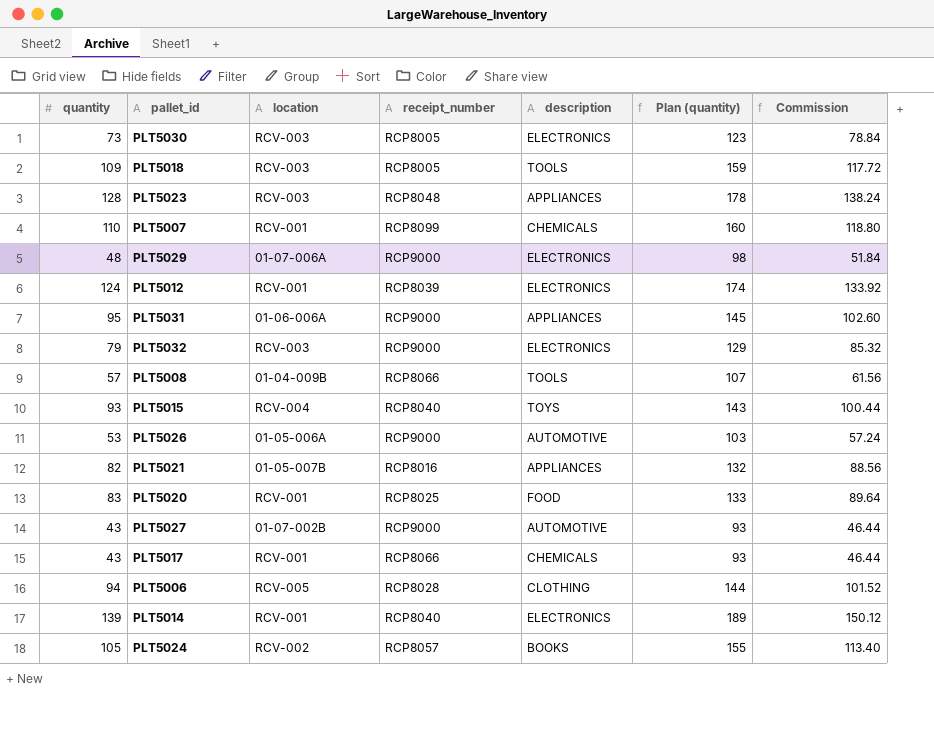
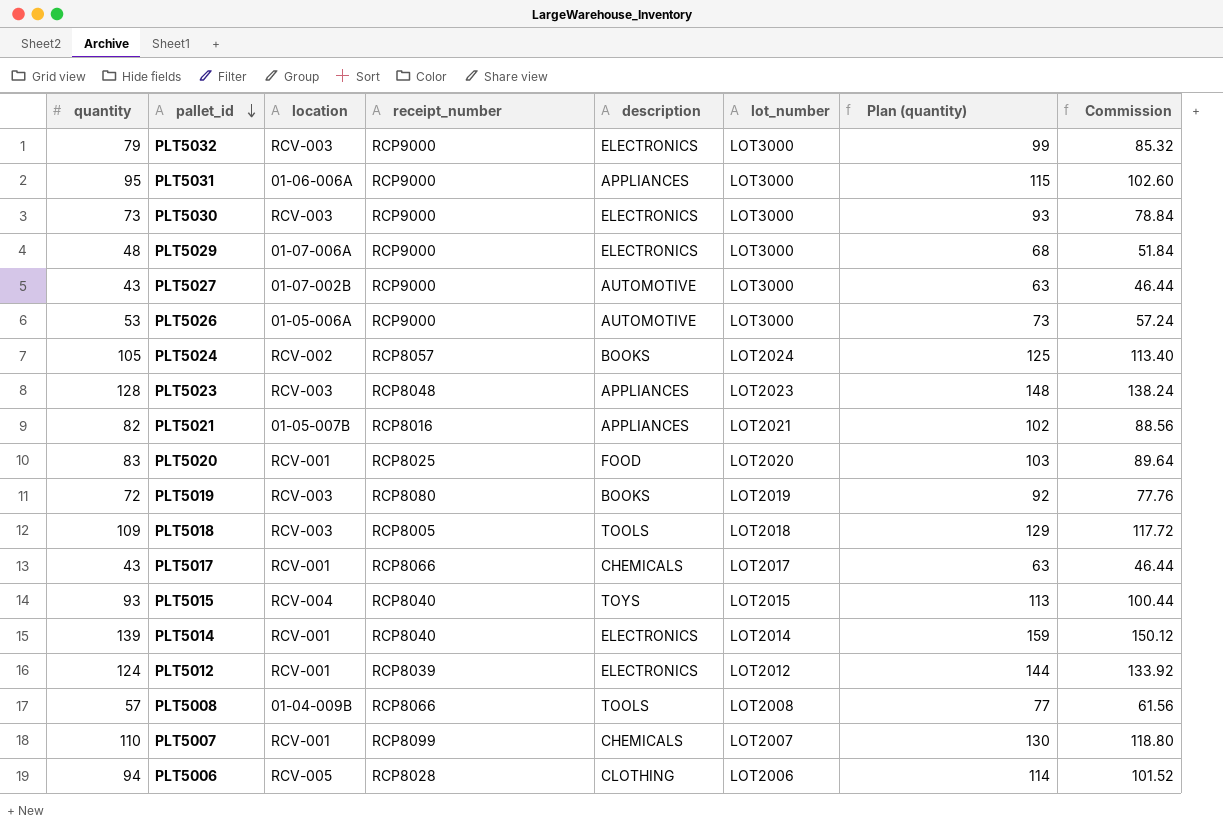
row order: none -> pallet_id descending
column lot_number | position: none -> 6
column Plan (quantity) | formula: [quantity] + 50 -> [quantity] + 20
PLT5030 | receipt_number: RCP8005 -> RCP9000
row PLT5019: none -> 72 | RCV-003 | RCP8080 | BOOKS | LOT2019 | 92 | 77.76

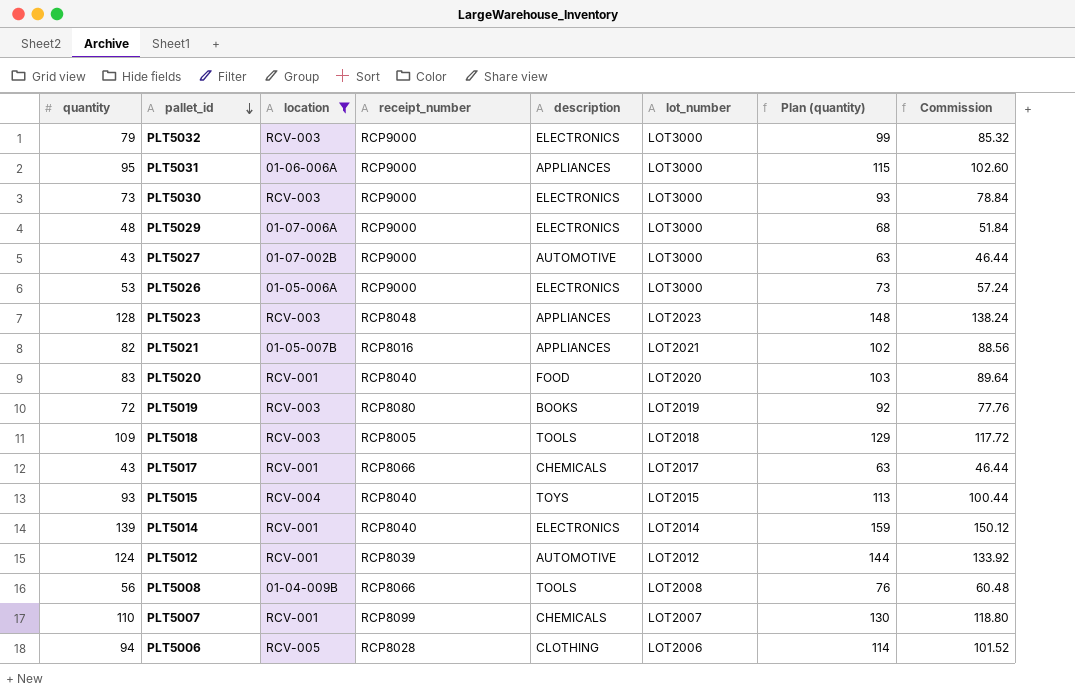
filter: none -> location != RCV-002
PLT5026 | description: AUTOMOTIVE -> ELECTRONICS
PLT5020 | receipt_number: RCP8025 -> RCP8040
PLT5012 | description: ELECTRONICS -> AUTOMOTIVE
PLT5008 | quantity: 57 -> 56
PLT5008 | Plan (quantity): 77 -> 76
PLT5008 | Commission: 61.56 -> 60.48

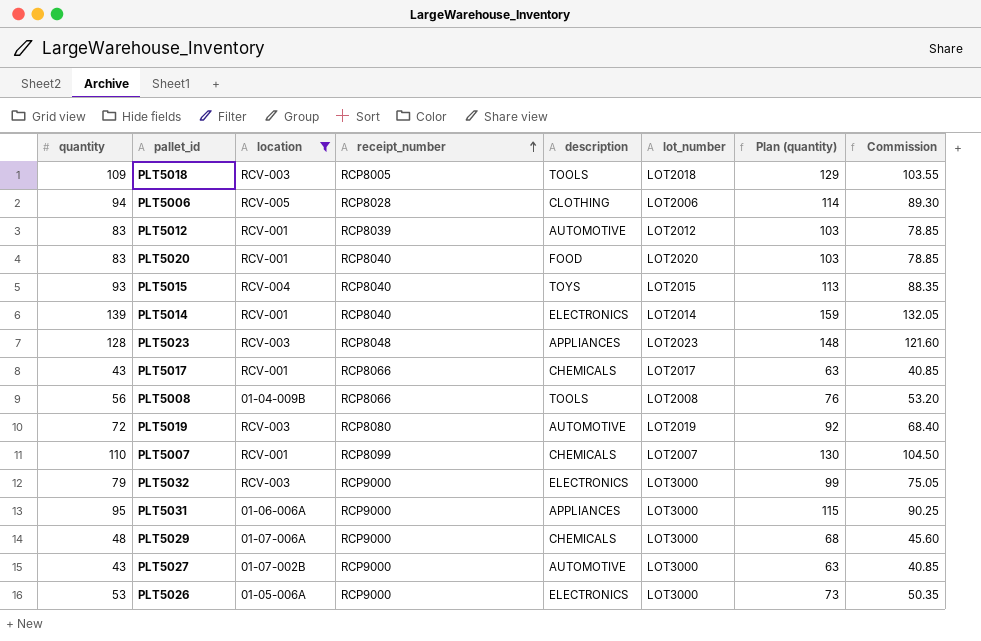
row order: pallet_id descending -> receipt_number ascending
column Commission | formula: [quantity] * 1.08 -> [quantity] * 0.95
row PLT5030: 73 | RCV-003 | RCP9000 | ELECTRONICS | LOT3000 | 93 | 78.84 -> none
row PLT5021: 82 | 01-05-007B | RCP8016 | APPLIANCES | LOT2021 | 102 | 88.56 -> none
PLT5012 | quantity: 124 -> 83
PLT5012 | Plan (quantity): 144 -> 103
PLT5019 | description: BOOKS -> AUTOMOTIVE
PLT5029 | description: ELECTRONICS -> CHEMICALS

